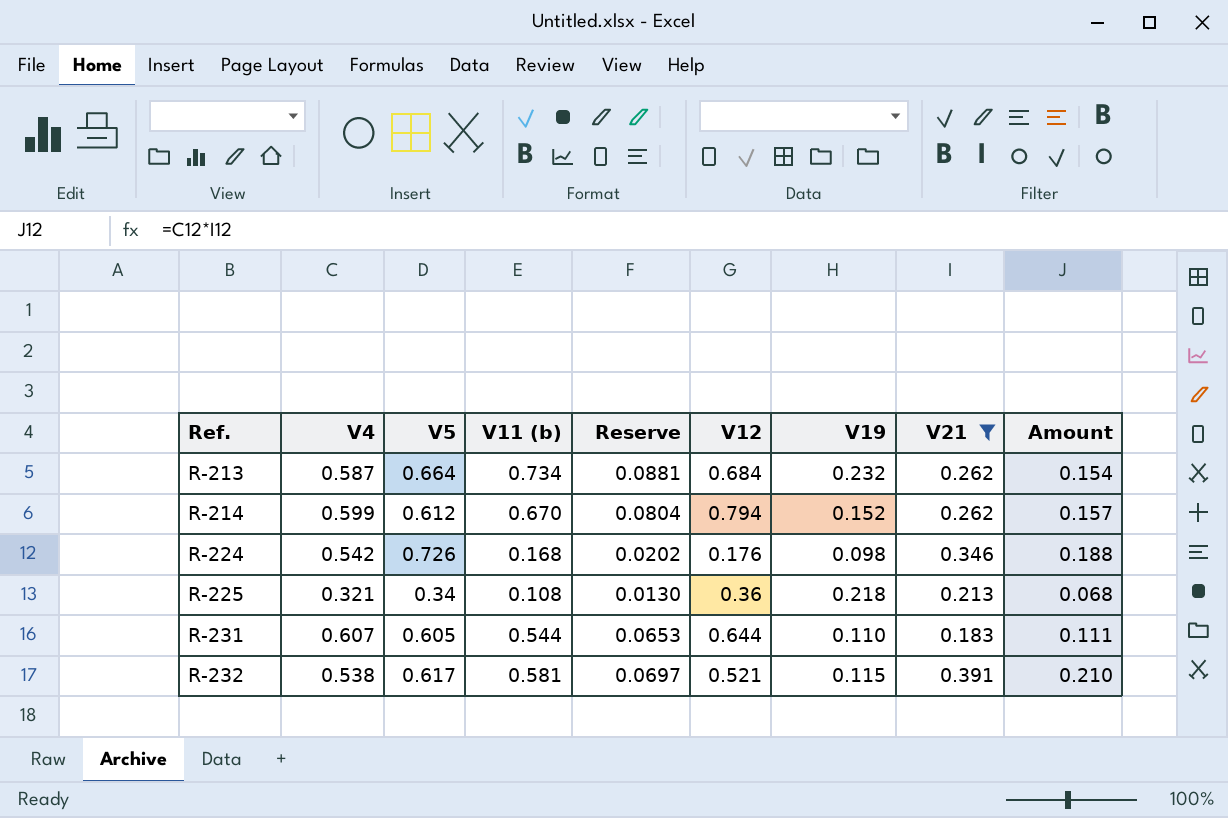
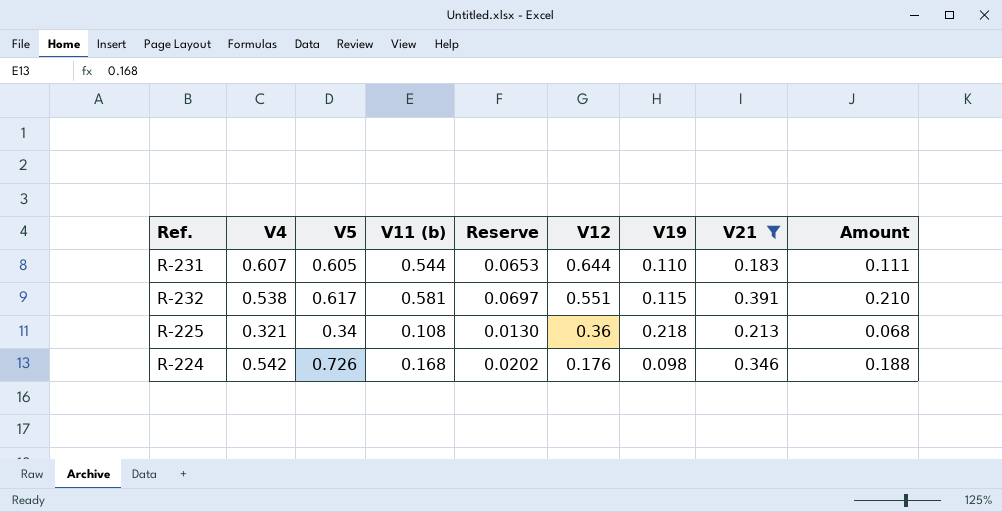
row order: Ref. ascending -> V12 descending
row R-213: 0.587 | 0.664 | 0.734 | 0.0881 | 0.684 | 0.232 | 0.262 | 0.154 -> none
row R-214: 0.599 | 0.612 | 0.670 | 0.0804 | 0.794 | 0.152 | 0.262 | 0.157 -> none
R-232 | V12: 0.521 -> 0.551

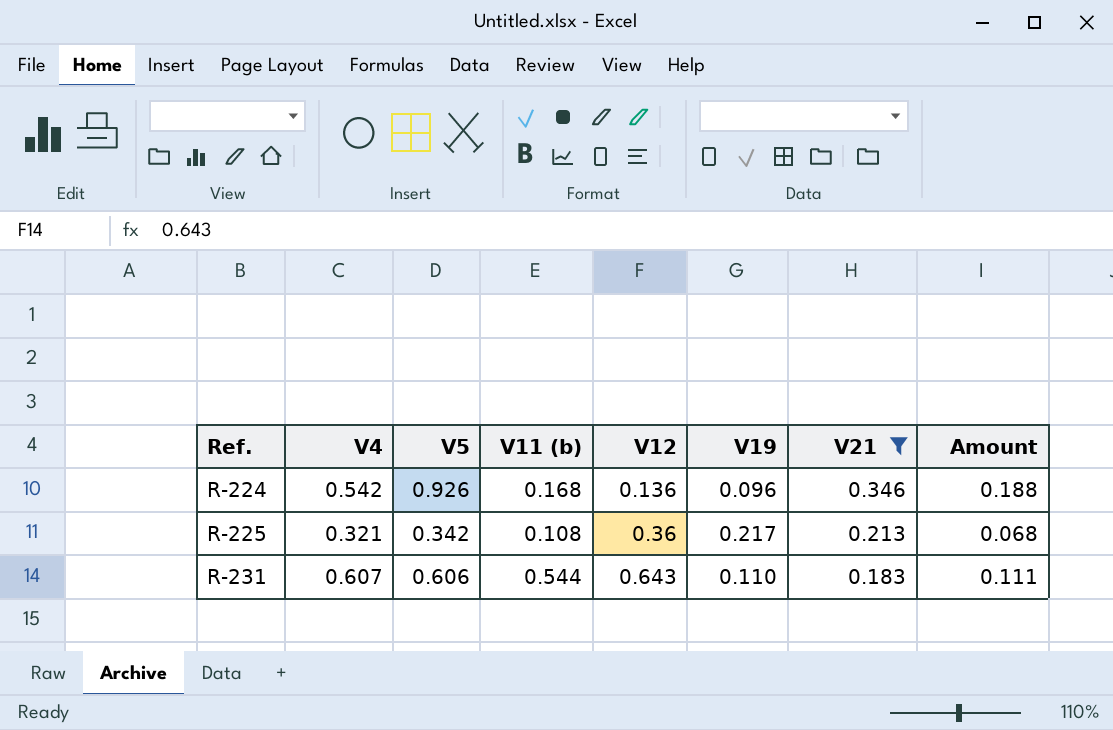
row order: V12 descending -> Ref. ascending
column Reserve | formula: [V11 (b)] * 0.12 -> none
row R-232: 0.538 | 0.617 | 0.581 | 0.0697 | 0.551 | 0.115 | 0.391 | 0.210 -> none
R-224 | V5: 0.726 -> 0.926
R-224 | V12: 0.176 -> 0.136
R-224 | V19: 0.098 -> 0.096
R-225 | V5: 0.34 -> 0.342
R-225 | V19: 0.218 -> 0.217
R-231 | V5: 0.605 -> 0.606
R-231 | V12: 0.644 -> 0.643

